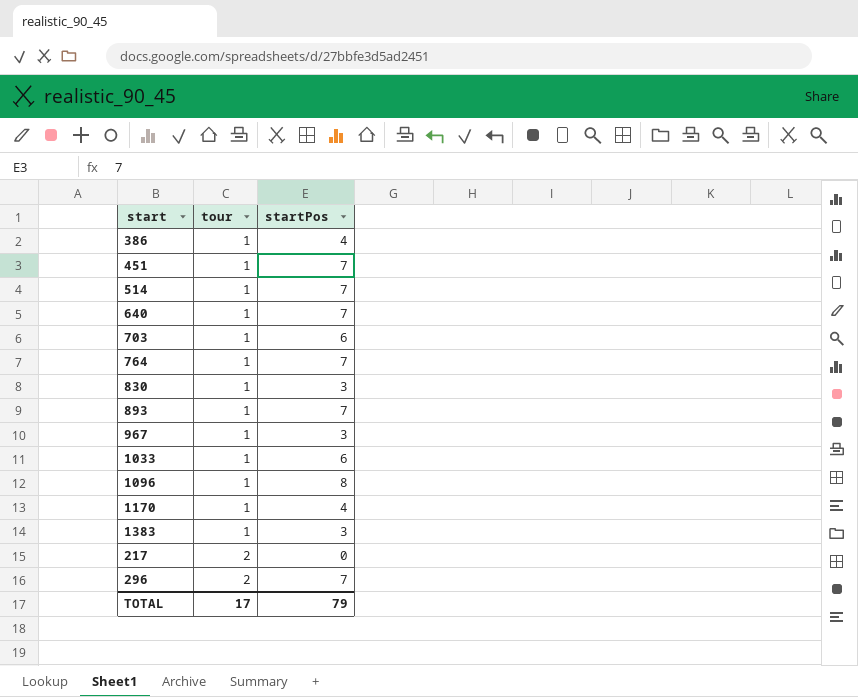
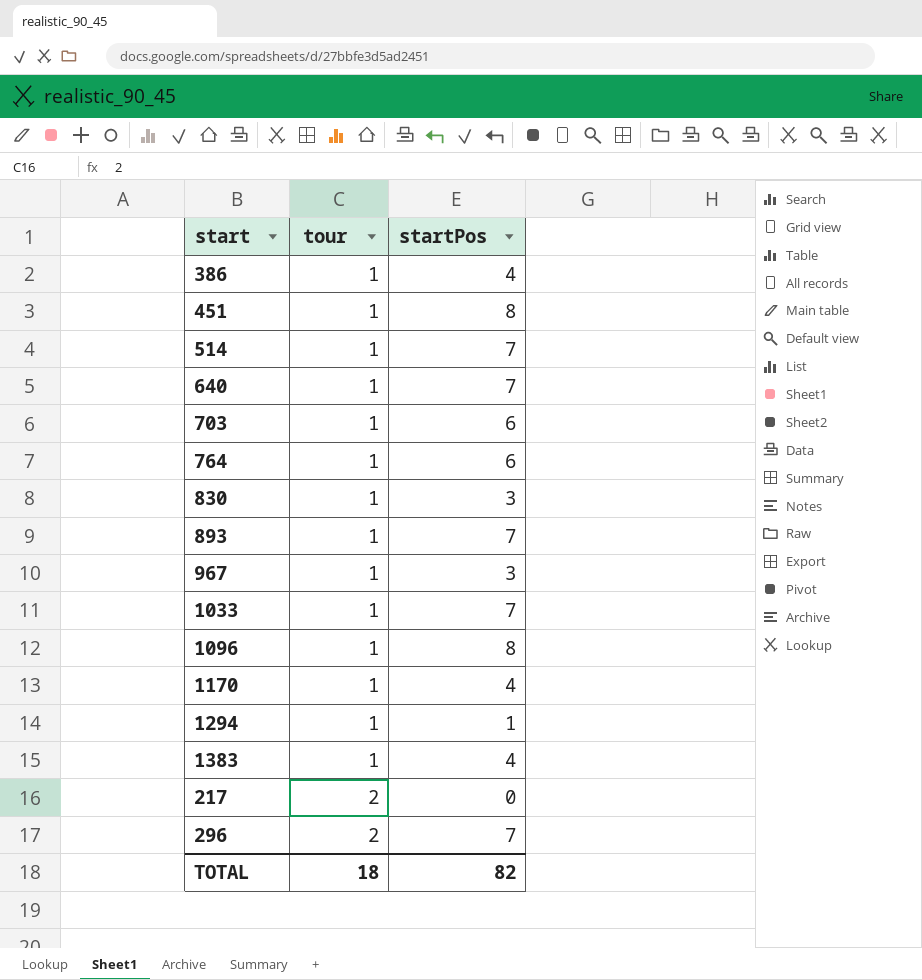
451 | startPos: 7 -> 8
764 | startPos: 7 -> 6
1033 | startPos: 6 -> 7
row 1294: none -> 1 | 1
1383 | startPos: 3 -> 4
TOTAL | tour: 17 -> 18
TOTAL | startPos: 79 -> 82

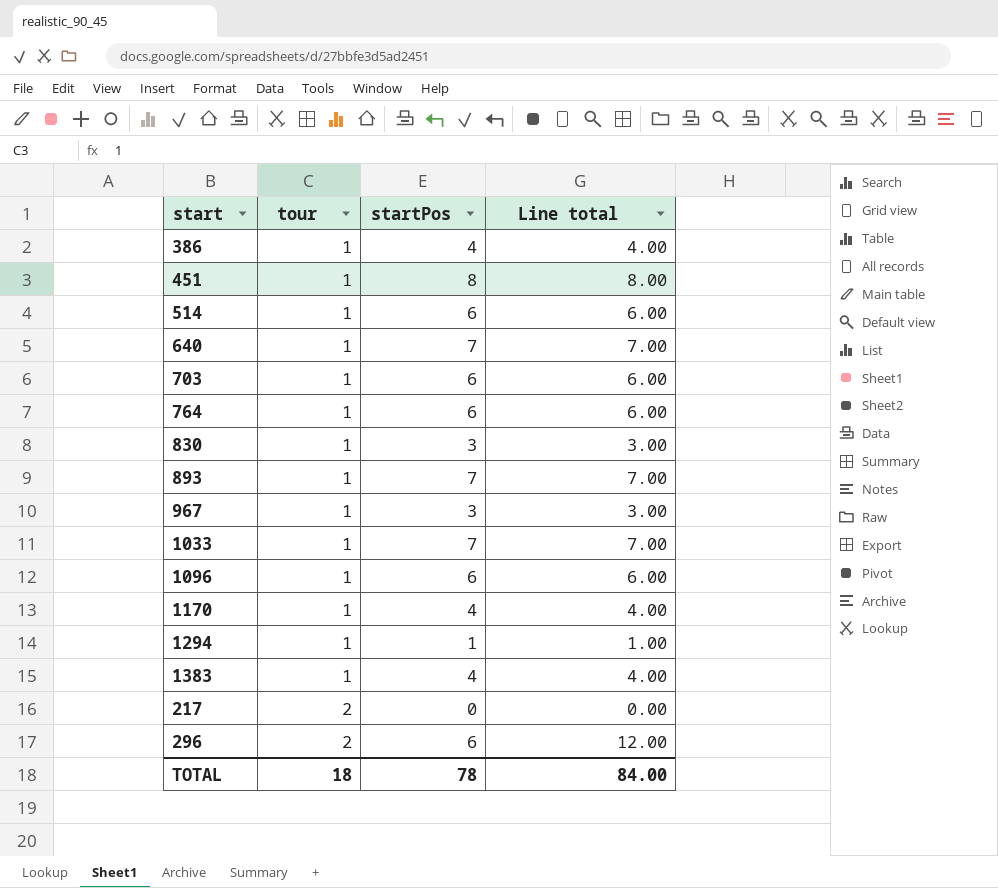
column Line total | formula: none -> [tour] * [startPos]
514 | startPos: 7 -> 6
1096 | startPos: 8 -> 6
296 | startPos: 7 -> 6
TOTAL | startPos: 82 -> 78

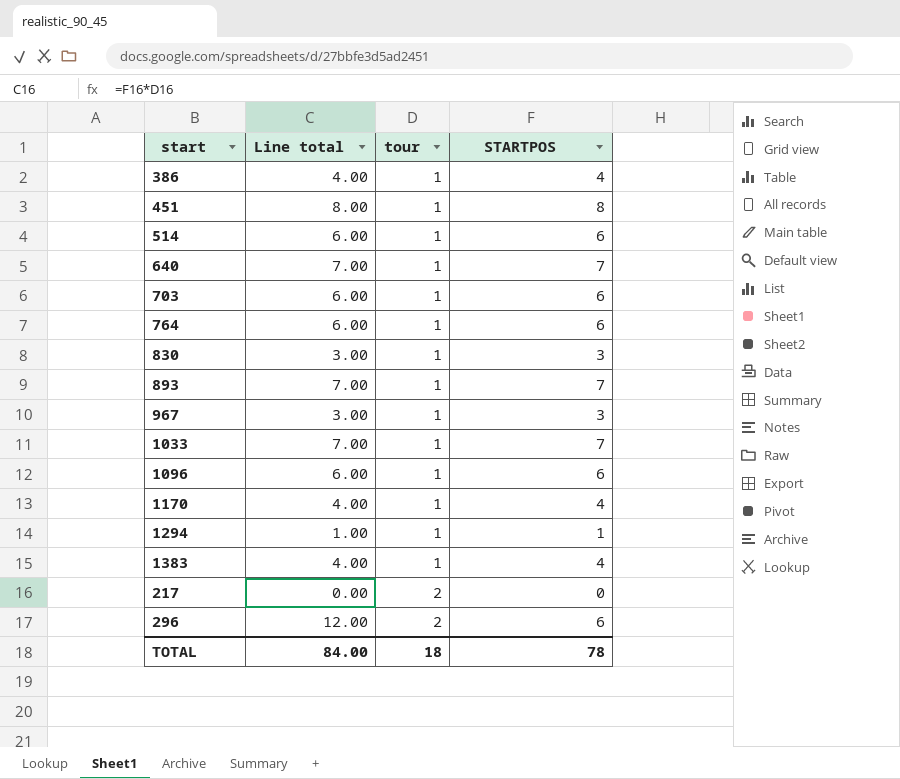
column Line total | position: 4 -> 2
column name: startPos -> STARTPOS

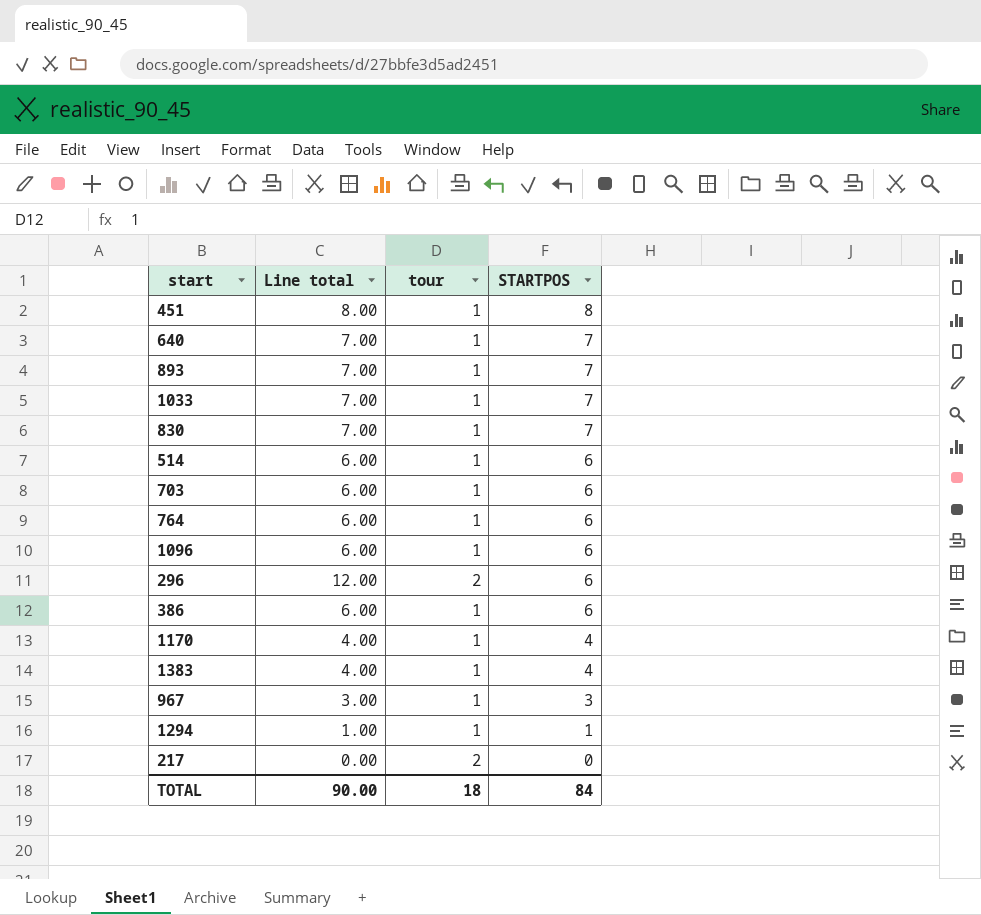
row order: tour ascending -> STARTPOS descending
830 | Line total: 3.00 -> 7.00
830 | STARTPOS: 3 -> 7
386 | Line total: 4.00 -> 6.00
386 | STARTPOS: 4 -> 6
TOTAL | Line total: 84.00 -> 90.00
TOTAL | STARTPOS: 78 -> 84

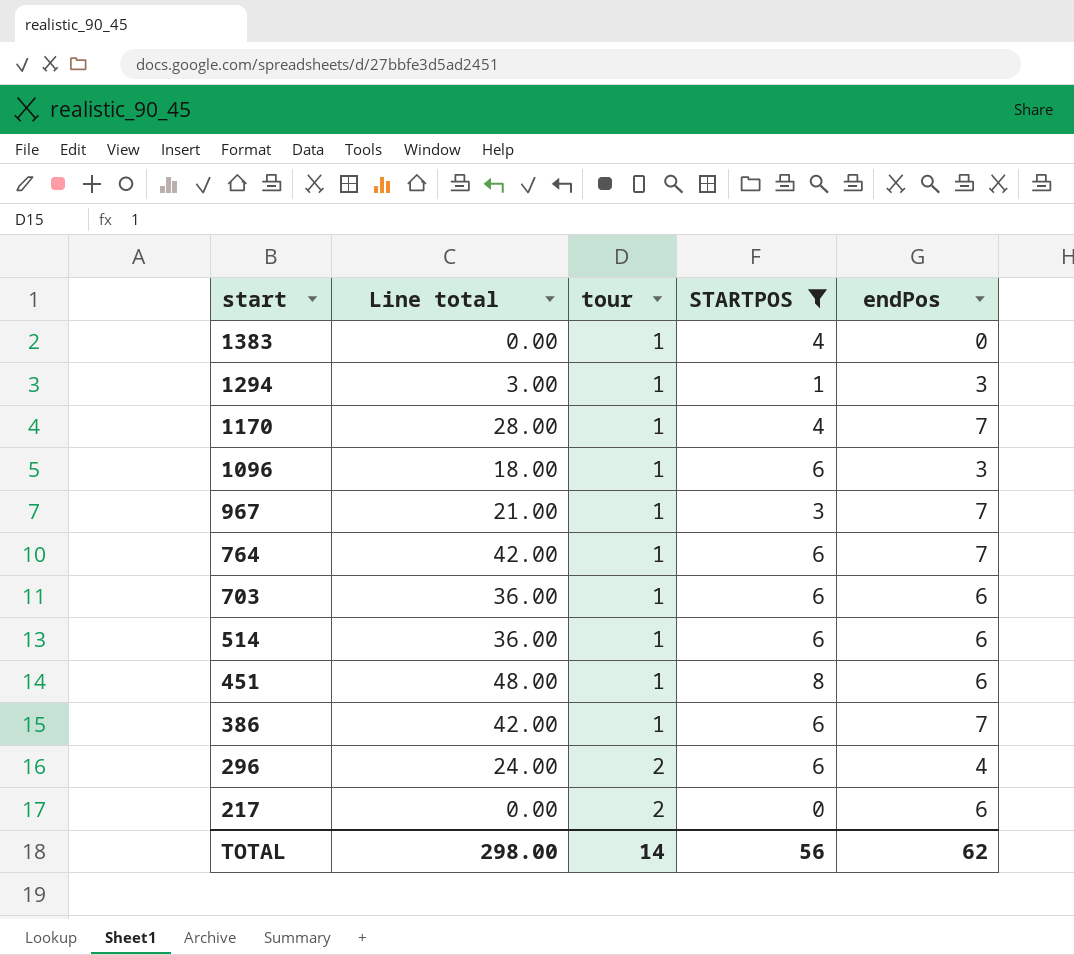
filter: none -> STARTPOS != 7
row order: STARTPOS descending -> start descending
column Line total | formula: [tour] * [STARTPOS] -> [STARTPOS] * [endPos]
column endPos | position: none -> 5
TOTAL | Line total: 90.00 -> 298.00
TOTAL | tour: 18 -> 14
TOTAL | STARTPOS: 84 -> 56

